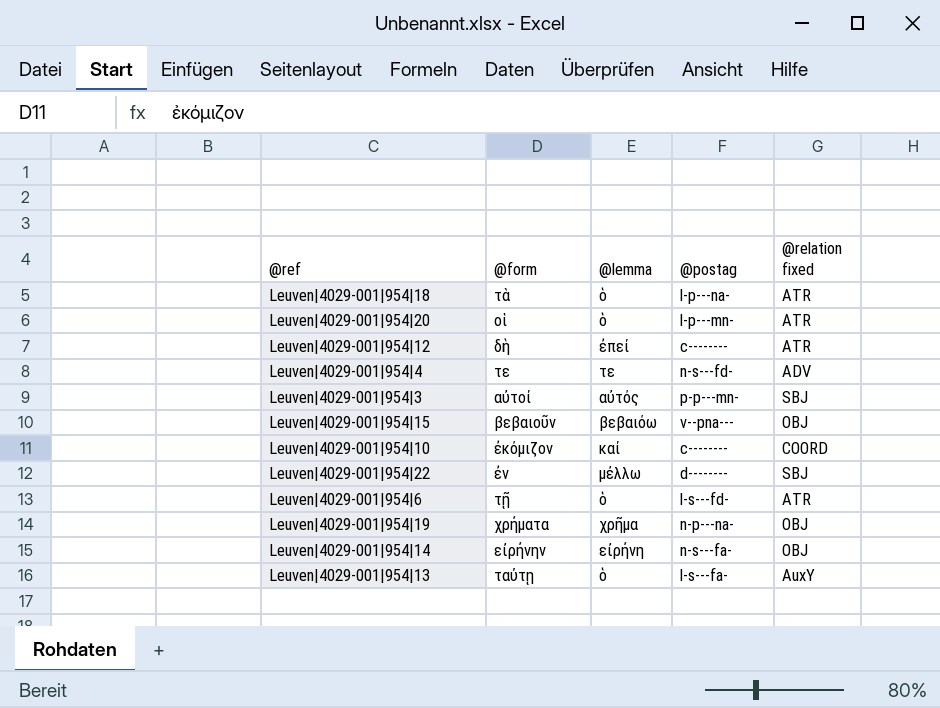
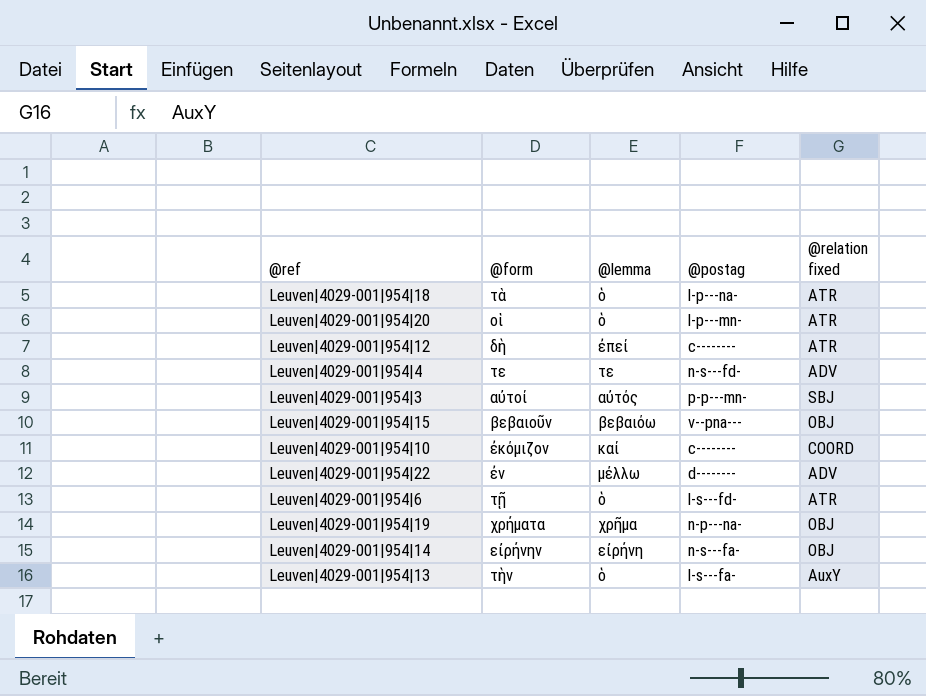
Leuven|4029-001|954|22 | @relation fixed: SBJ -> ADV
Leuven|4029-001|954|13 | @form: ταύτῃ -> τὴν

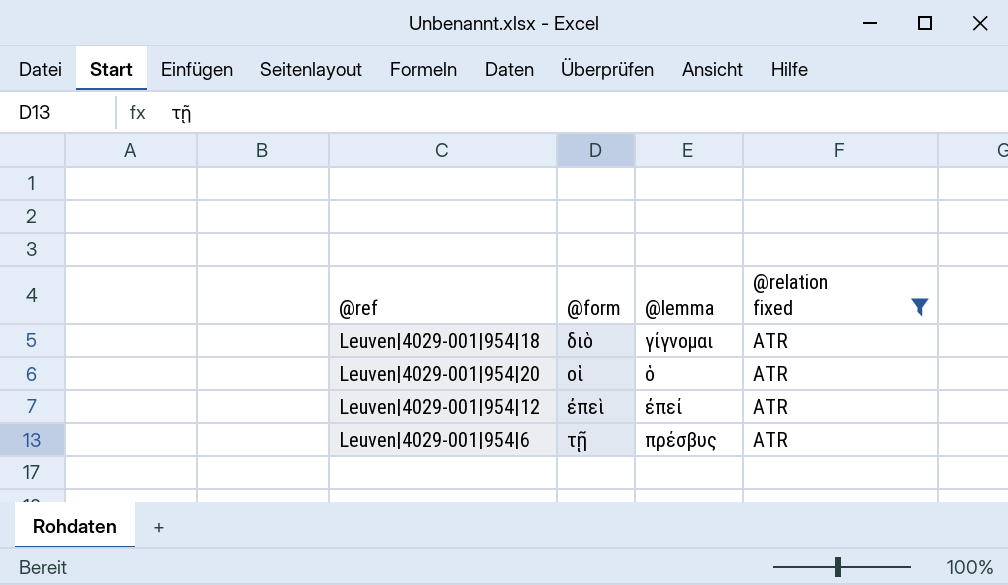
filter: none -> @relation fixed = ATR
column @postag | position: 4 -> none
Leuven|4029-001|954|18 | @form: τὰ -> διὸ
Leuven|4029-001|954|18 | @lemma: ὁ -> γίγνομαι
Leuven|4029-001|954|12 | @form: δὴ -> ἐπεὶ
Leuven|4029-001|954|6 | @lemma: ὁ -> πρέσβυς

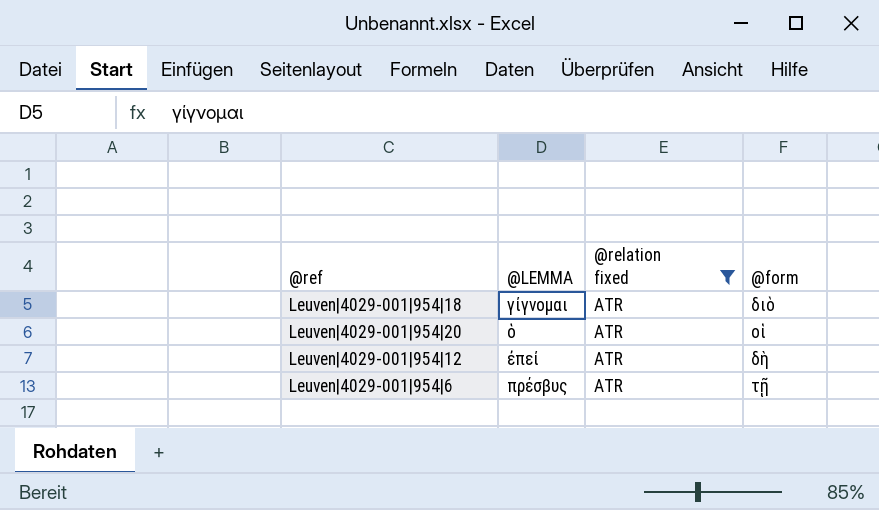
column name: @lemma -> @LEMMA
column @form | position: 2 -> 4
Leuven|4029-001|954|12 | @form: ἐπεὶ -> δὴ

